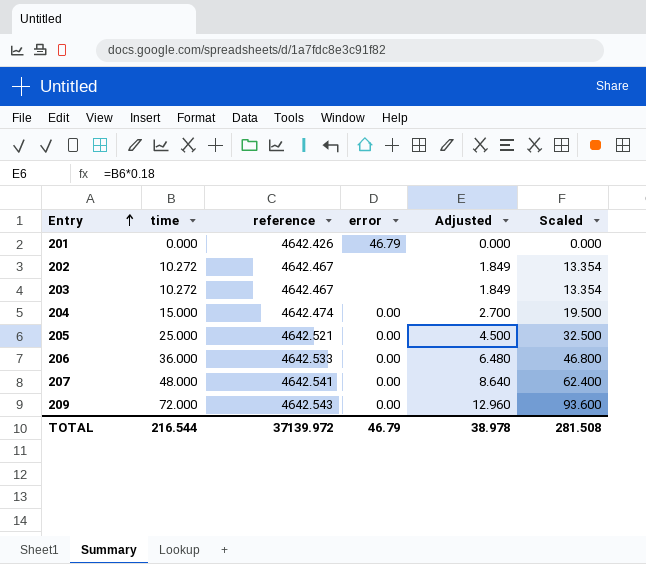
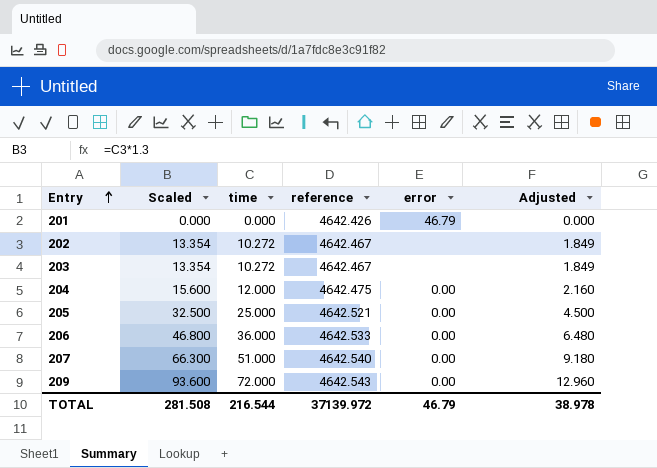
column Scaled | position: 6 -> 2
204 | Scaled: 19.500 -> 15.600
204 | time: 15.000 -> 12.000
204 | reference: 4642.474 -> 4642.475
204 | Adjusted: 2.700 -> 2.160
207 | Scaled: 62.400 -> 66.300
207 | time: 48.000 -> 51.000
207 | reference: 4642.541 -> 4642.540
207 | Adjusted: 8.640 -> 9.180

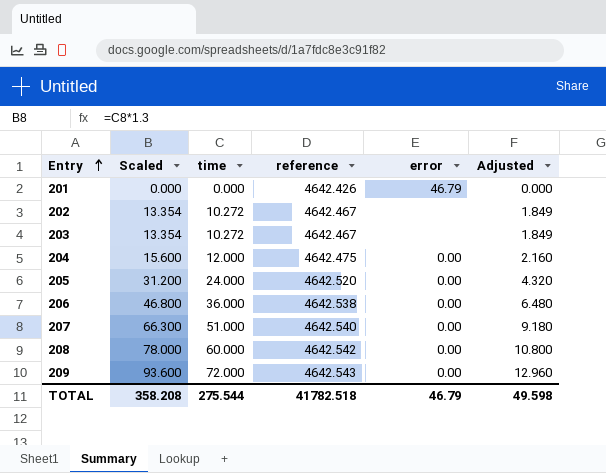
205 | Scaled: 32.500 -> 31.200
205 | time: 25.000 -> 24.000
205 | reference: 4642.521 -> 4642.520
205 | Adjusted: 4.500 -> 4.320
206 | reference: 4642.533 -> 4642.538
row 208: none -> 78.000 | 60.000 | 4642.542 | 0.00 | 10.800
TOTAL | Scaled: 281.508 -> 358.208
TOTAL | time: 216.544 -> 275.544
TOTAL | reference: 37139.972 -> 41782.518
TOTAL | Adjusted: 38.978 -> 49.598

